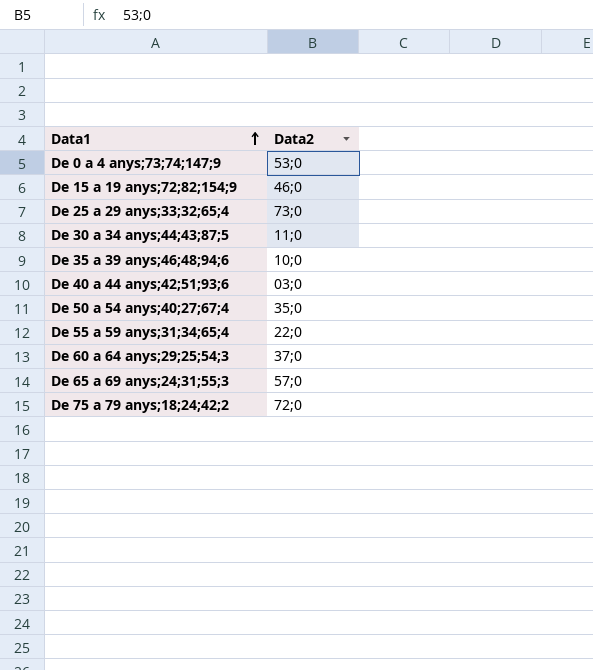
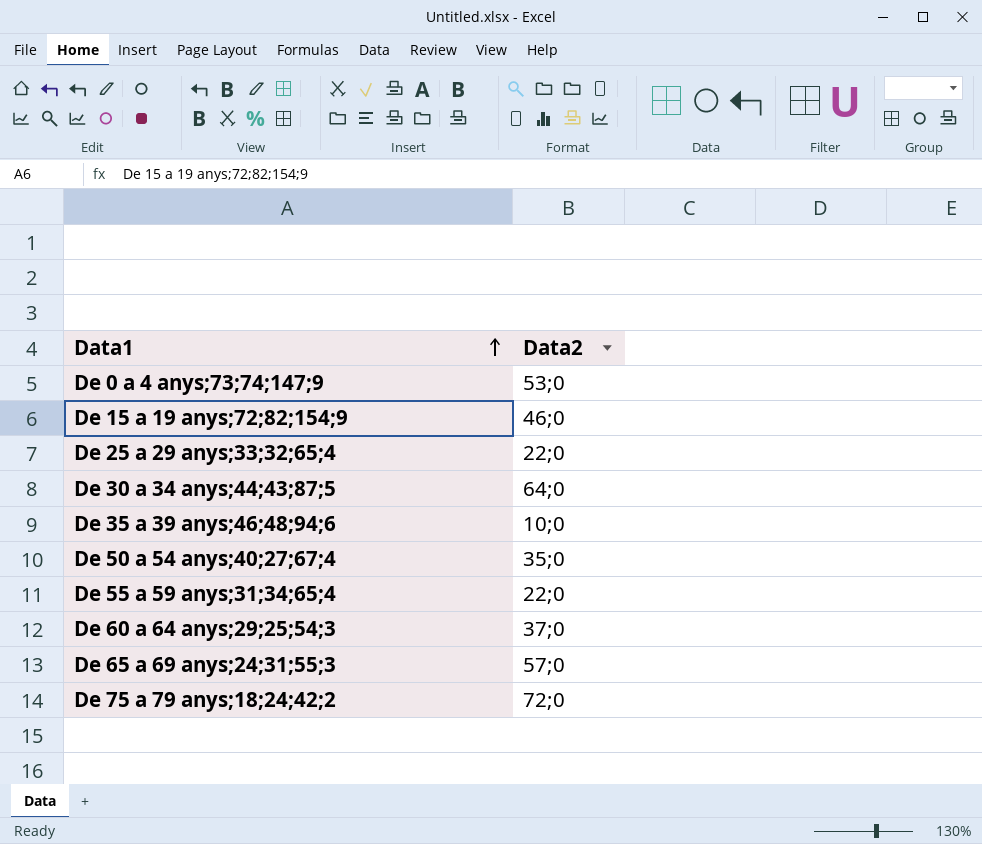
row De 40 a 44 anys;42;51;93;6: 03;0 -> none
De 25 a 29 anys;33;32;65;4 | Data2: 73;0 -> 22;0
De 30 a 34 anys;44;43;87;5 | Data2: 11;0 -> 64;0

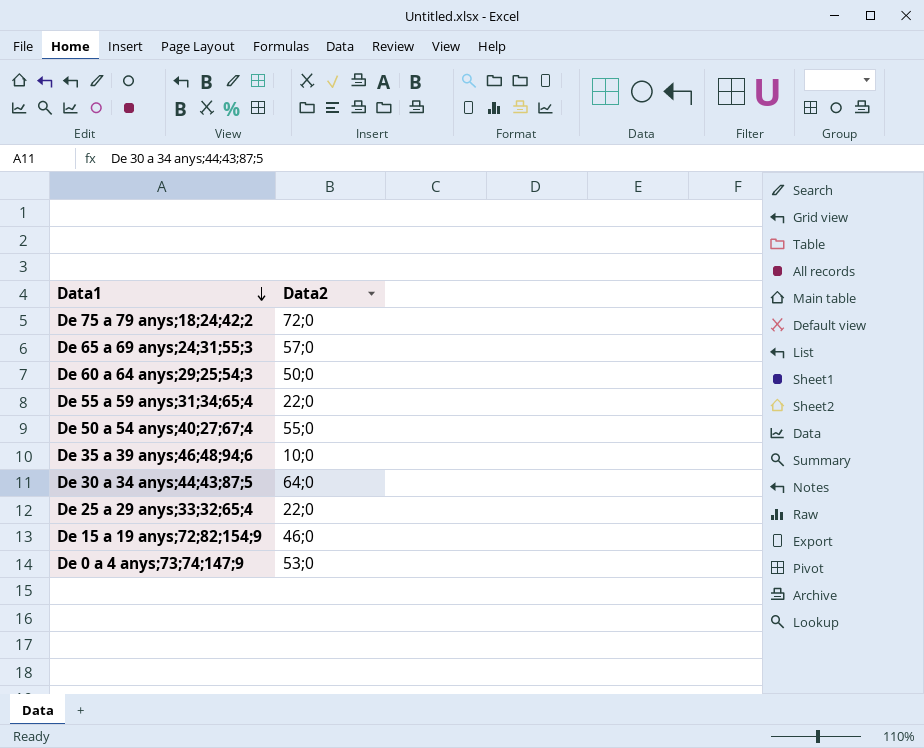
row order: Data1 ascending -> Data1 descending
De 60 a 64 anys;29;25;54;3 | Data2: 37;0 -> 50;0
De 50 a 54 anys;40;27;67;4 | Data2: 35;0 -> 55;0

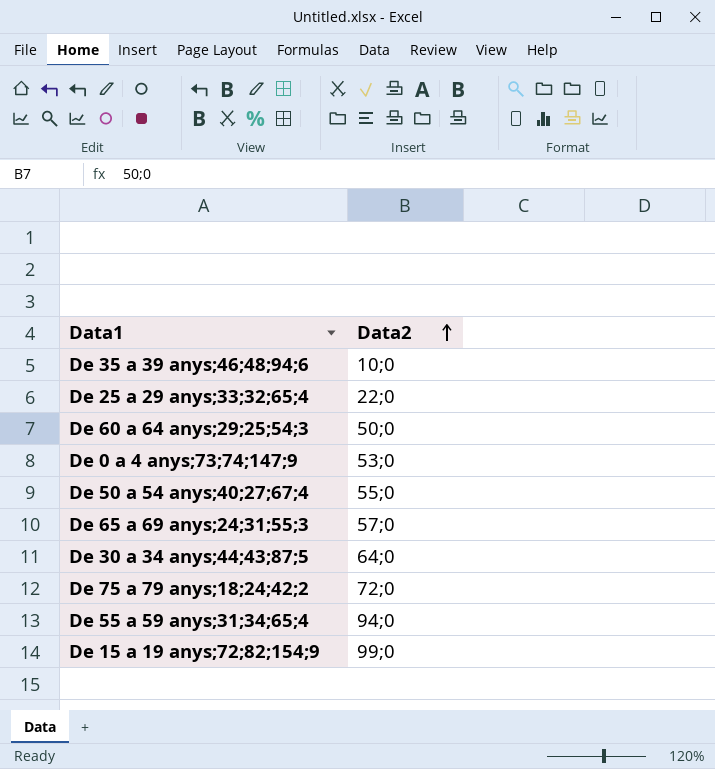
row order: Data1 descending -> Data2 ascending
De 55 a 59 anys;31;34;65;4 | Data2: 22;0 -> 94;0
De 15 a 19 anys;72;82;154;9 | Data2: 46;0 -> 99;0

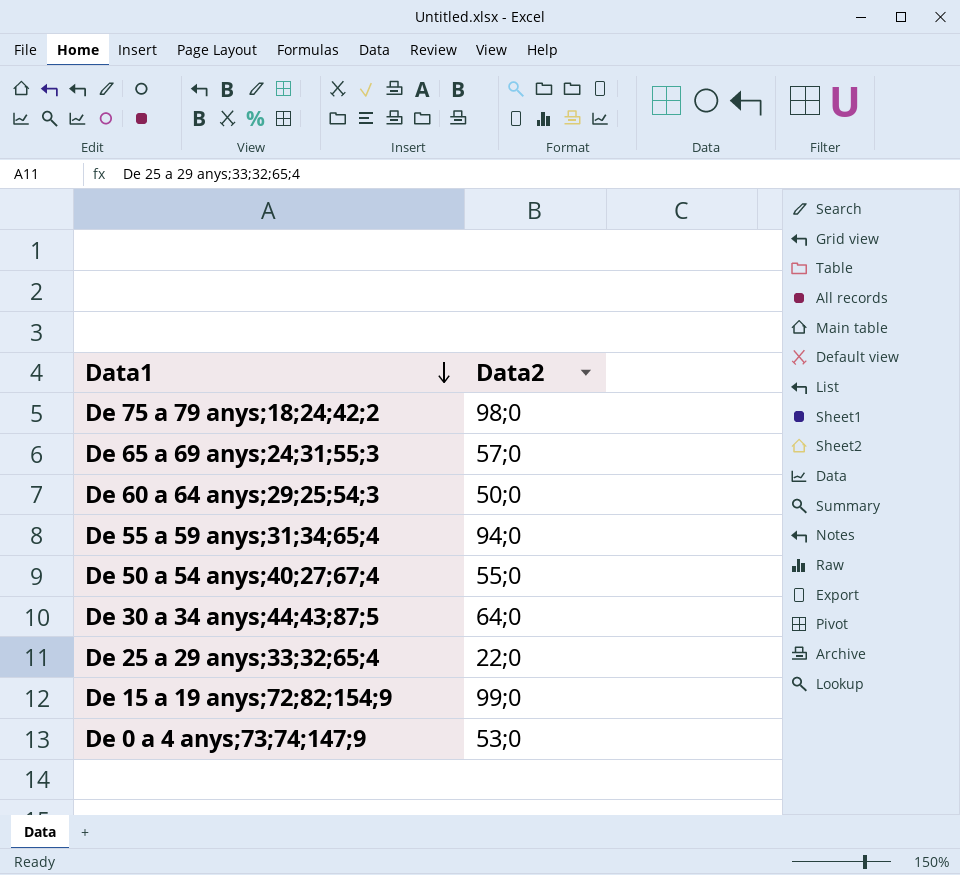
row order: Data2 ascending -> Data1 descending
row De 35 a 39 anys;46;48;94;6: 10;0 -> none
De 75 a 79 anys;18;24;42;2 | Data2: 72;0 -> 98;0

